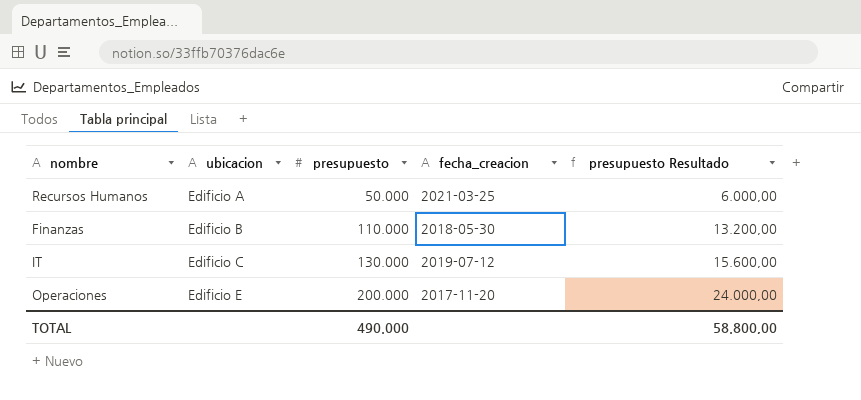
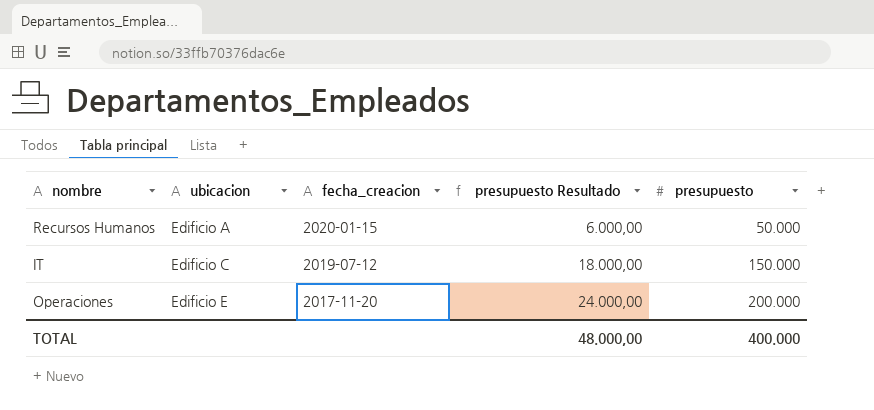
column presupuesto | position: 3 -> 5
row Finanzas: Edificio B | 110.000 | 2018-05-30 | 13.200,00 -> none
Recursos Humanos | fecha_creacion: 2021-03-25 -> 2020-01-15
IT | presupuesto Resultado: 15.600,00 -> 18.000,00
IT | presupuesto: 130.000 -> 150.000
TOTAL | presupuesto Resultado: 58.800,00 -> 48.000,00
TOTAL | presupuesto: 490.000 -> 400.000

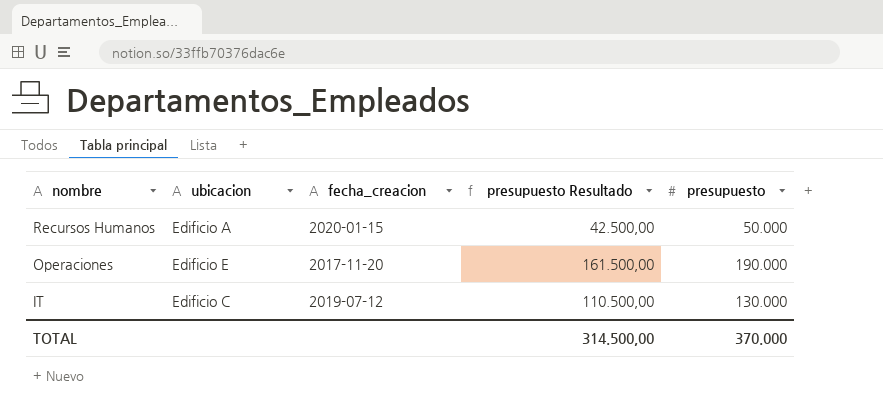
row order: ubicacion ascending -> nombre descending
column presupuesto Resultado | formula: [presupuesto] * 0,12 -> [presupuesto] * 0,85
Operaciones | presupuesto: 200.000 -> 190.000
IT | presupuesto: 150.000 -> 130.000
TOTAL | presupuesto Resultado: 48.000,00 -> 314.500,00
TOTAL | presupuesto: 400.000 -> 370.000

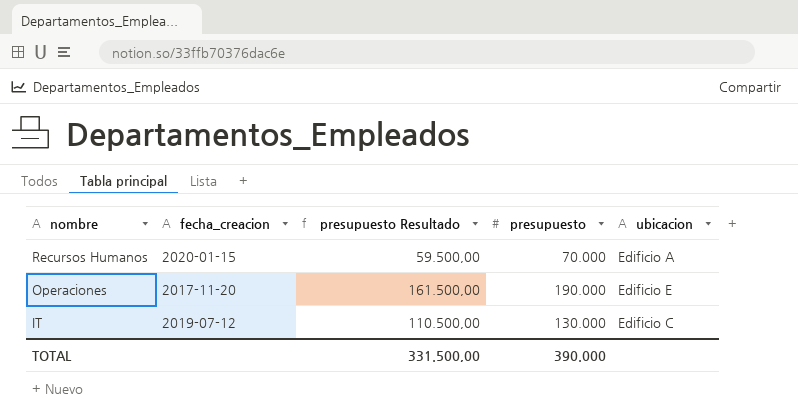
column ubicacion | position: 2 -> 5
Recursos Humanos | presupuesto Resultado: 42.500,00 -> 59.500,00
Recursos Humanos | presupuesto: 50.000 -> 70.000
TOTAL | presupuesto Resultado: 314.500,00 -> 331.500,00
TOTAL | presupuesto: 370.000 -> 390.000

